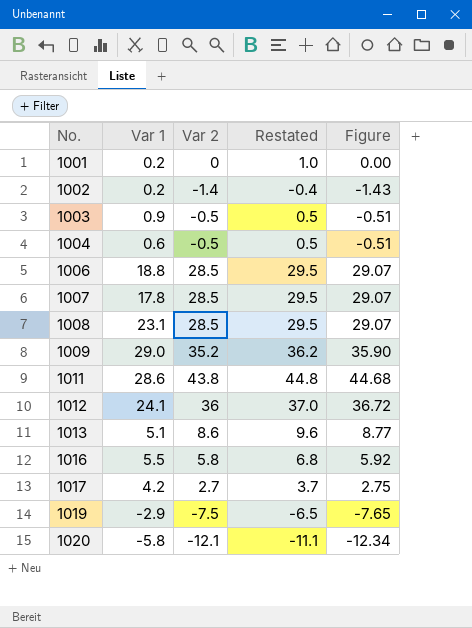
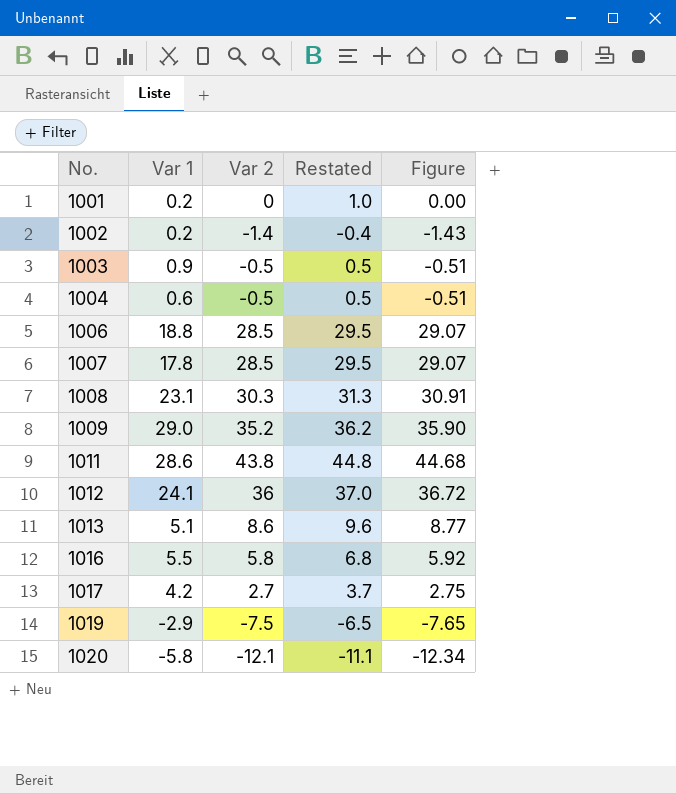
1008 | Var 2: 28.5 -> 30.3
1008 | Restated: 29.5 -> 31.3
1008 | Figure: 29.07 -> 30.91

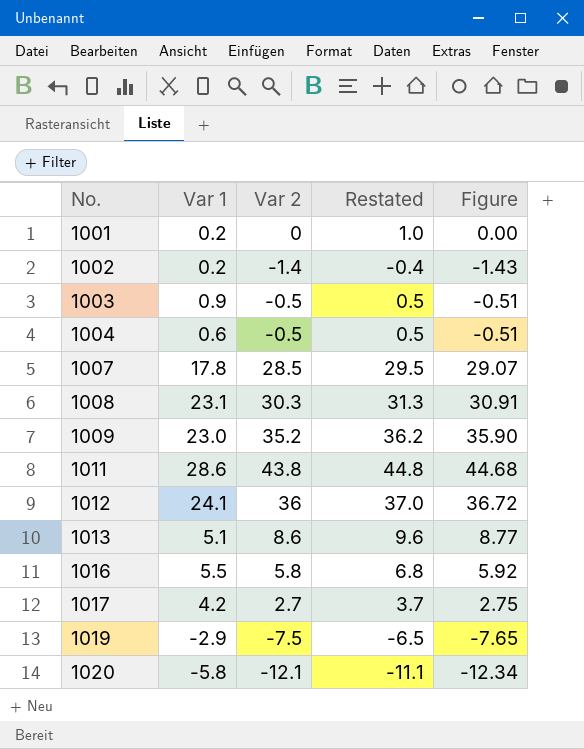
row 1006: 18.8 | 28.5 | 29.5 | 29.07 -> none
1009 | Var 1: 29.0 -> 23.0

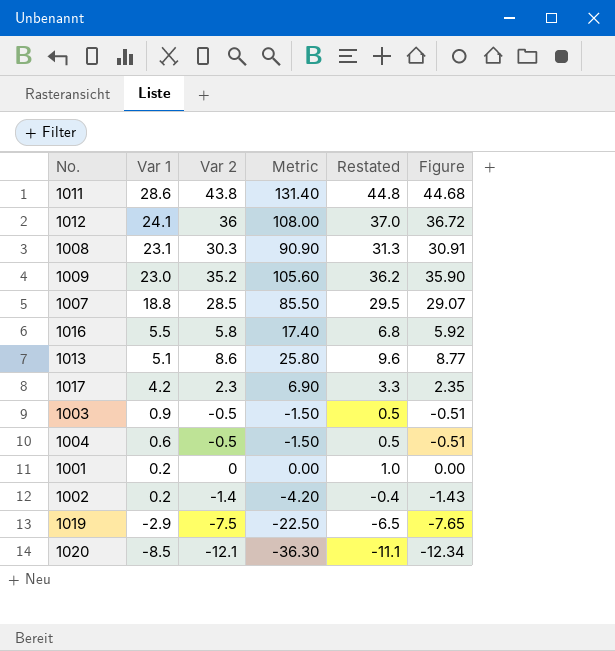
row order: No. ascending -> Var 1 descending
column Metric | formula: none -> [Var 2] * 3
1007 | Var 1: 17.8 -> 18.8
1017 | Var 2: 2.7 -> 2.3
1017 | Restated: 3.7 -> 3.3
1017 | Figure: 2.75 -> 2.35
1020 | Var 1: -5.8 -> -8.5

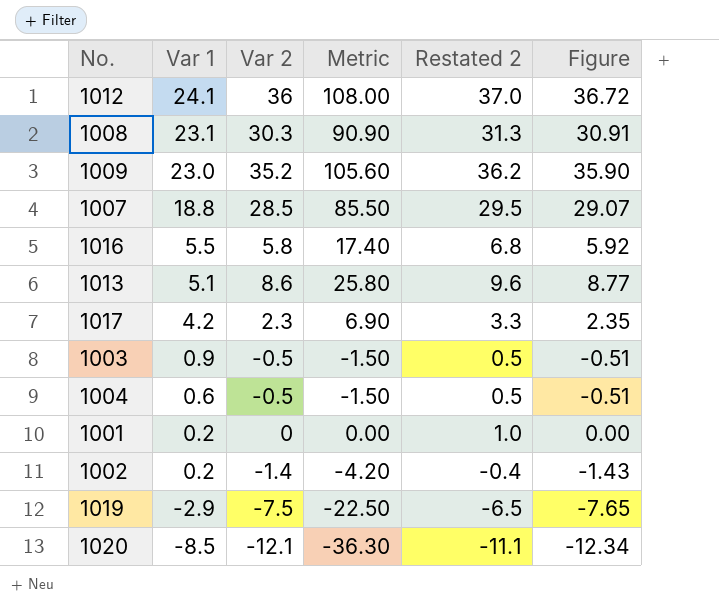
column name: Restated -> Restated 2
row 1011: 28.6 | 43.8 | 131.40 | 44.8 | 44.68 -> none

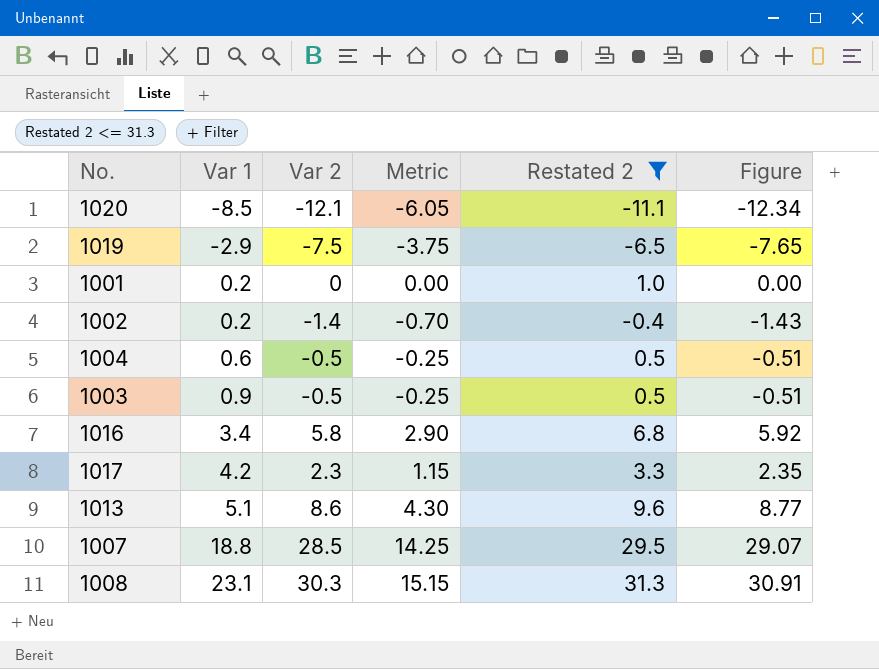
filter: none -> Restated 2 <= 31.3
row order: Var 1 descending -> Var 1 ascending
column Metric | formula: [Var 2] * 3 -> [Var 2] * 0.5
1016 | Var 1: 5.5 -> 3.4

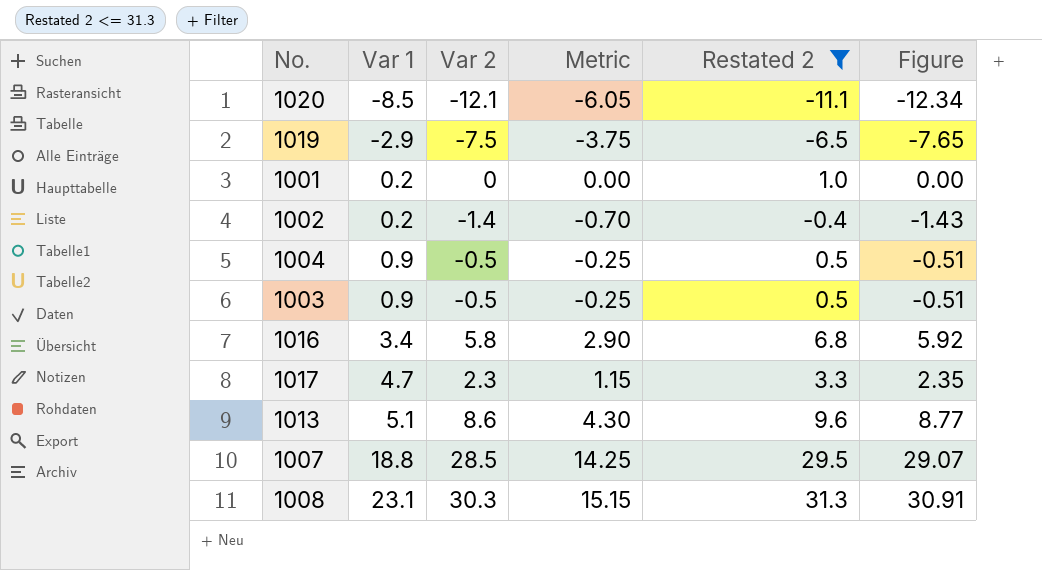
1004 | Var 1: 0.6 -> 0.9
1017 | Var 1: 4.2 -> 4.7

